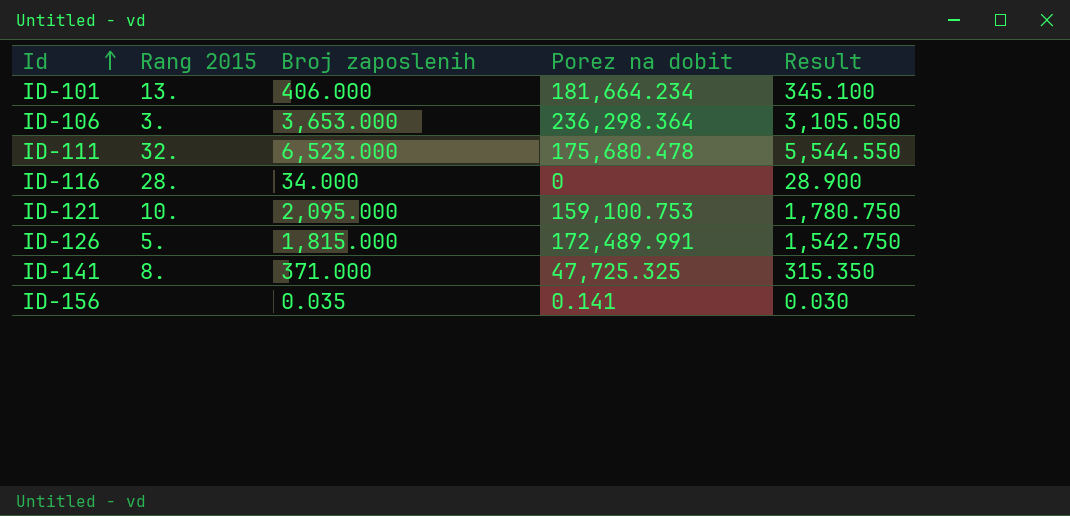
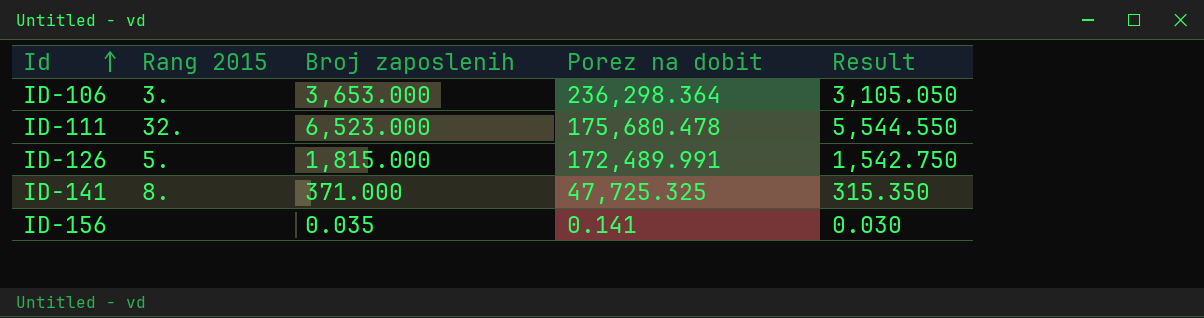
row ID-101: 13. | 406.000 | 181,664.234 | 345.100 -> none
row ID-116: 28. | 34.000 | 0 | 28.900 -> none
row ID-121: 10. | 2,095.000 | 159,100.753 | 1,780.750 -> none

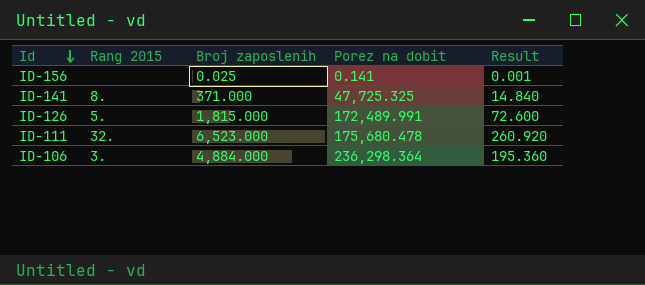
row order: Id ascending -> Id descending
column Result | formula: [Broj zaposlenih] * 0.85 -> [Broj zaposlenih] * 0.04
ID-156 | Broj zaposlenih: 0.035 -> 0.025
ID-106 | Broj zaposlenih: 3,653.000 -> 4,884.000

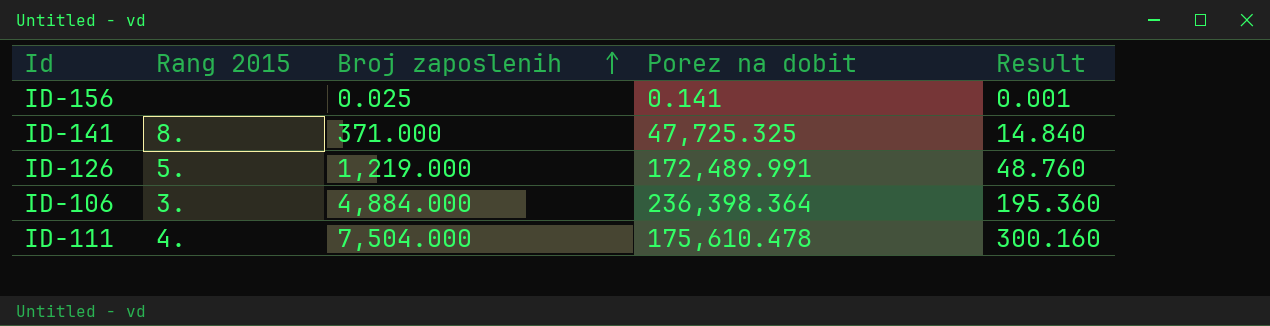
row order: Id descending -> Broj zaposlenih ascending
ID-126 | Broj zaposlenih: 1,815.000 -> 1,219.000
ID-126 | Result: 72.600 -> 48.760
ID-106 | Porez na dobit: 236,298.364 -> 236,398.364
ID-111 | Rang 2015: 32. -> 4.
ID-111 | Broj zaposlenih: 6,523.000 -> 7,504.000
ID-111 | Porez na dobit: 175,680.478 -> 175,610.478
ID-111 | Result: 260.920 -> 300.160

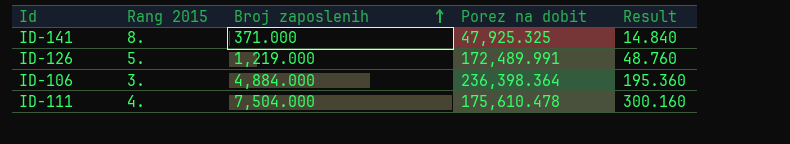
row ID-156: none | 0.025 | 0.141 | 0.001 -> none
ID-141 | Porez na dobit: 47,725.325 -> 47,925.325

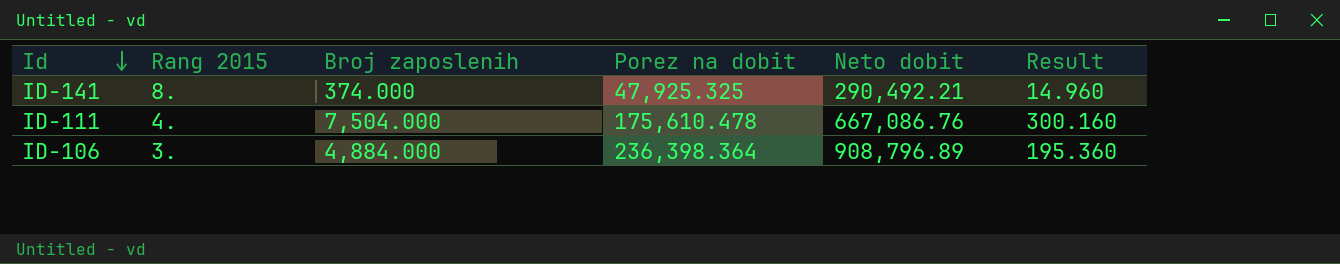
row order: Broj zaposlenih ascending -> Id descending
column Neto dobit | position: none -> 5
row ID-126: 5. | 1,219.000 | 172,489.991 | 48.760 -> none
ID-141 | Broj zaposlenih: 371.000 -> 374.000
ID-141 | Result: 14.840 -> 14.960

